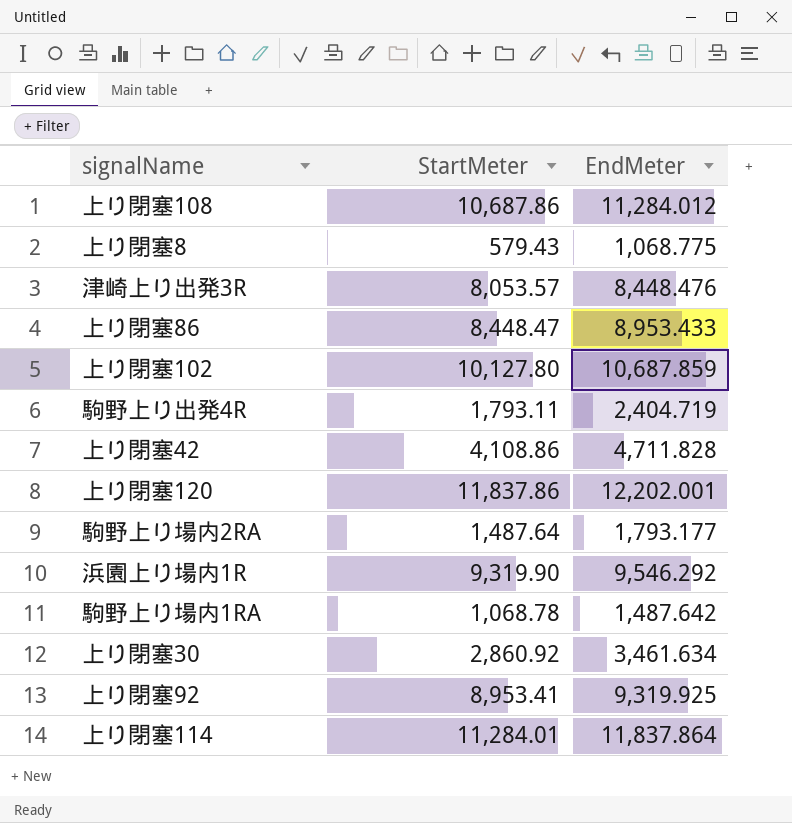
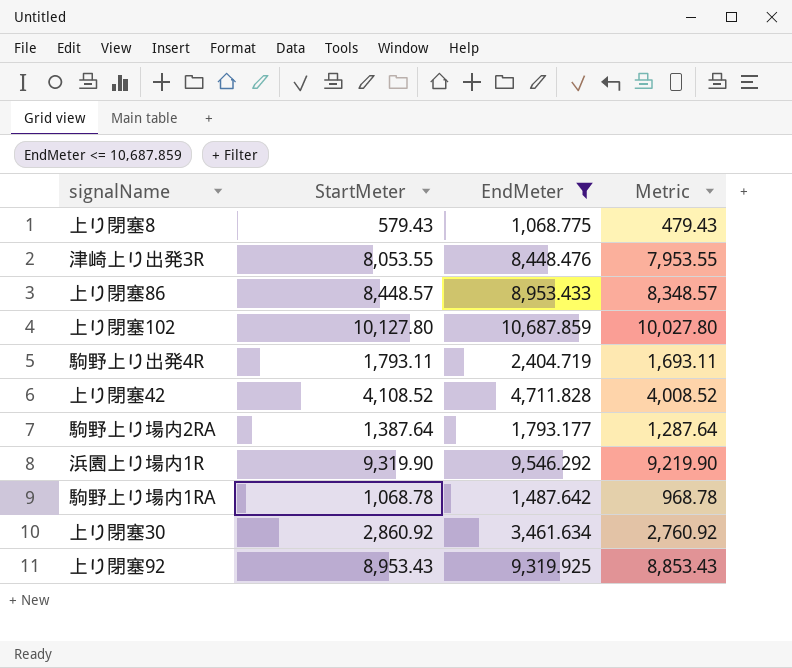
filter: none -> EndMeter <= 10,687.859
column Metric | formula: none -> [StartMeter] - 100
津崎上り出発3R | StartMeter: 8,053.57 -> 8,053.55
上り閉塞86 | StartMeter: 8,448.47 -> 8,448.57
上り閉塞42 | StartMeter: 4,108.86 -> 4,108.52
駒野上り場内2RA | StartMeter: 1,487.64 -> 1,387.64
上り閉塞92 | StartMeter: 8,953.41 -> 8,953.43

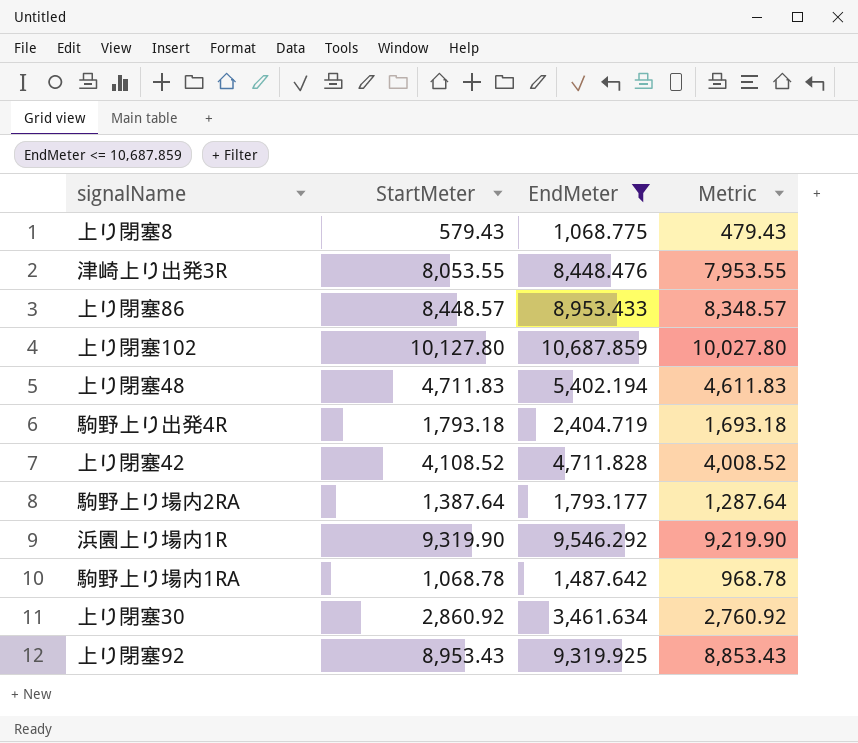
row 上り閉塞48: none -> 4,711.83 | 5,402.194 | 4,611.83
駒野上り出発4R | StartMeter: 1,793.11 -> 1,793.18
駒野上り出発4R | Metric: 1,693.11 -> 1,693.18

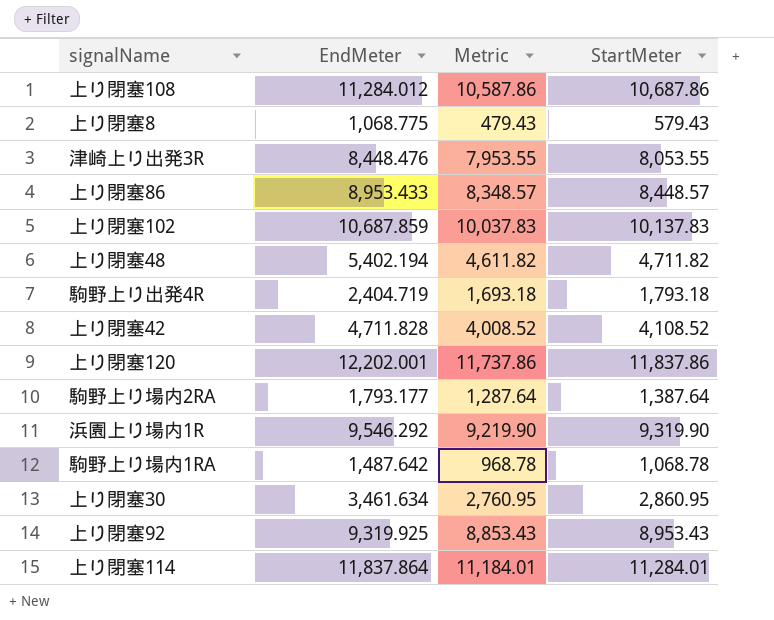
filter: EndMeter <= 10,687.859 -> none
column StartMeter | position: 2 -> 4
上り閉塞102 | Metric: 10,027.80 -> 10,037.83
上り閉塞102 | StartMeter: 10,127.80 -> 10,137.83
上り閉塞48 | Metric: 4,611.83 -> 4,611.82
上り閉塞48 | StartMeter: 4,711.83 -> 4,711.82
上り閉塞30 | Metric: 2,760.92 -> 2,760.95
上り閉塞30 | StartMeter: 2,860.92 -> 2,860.95

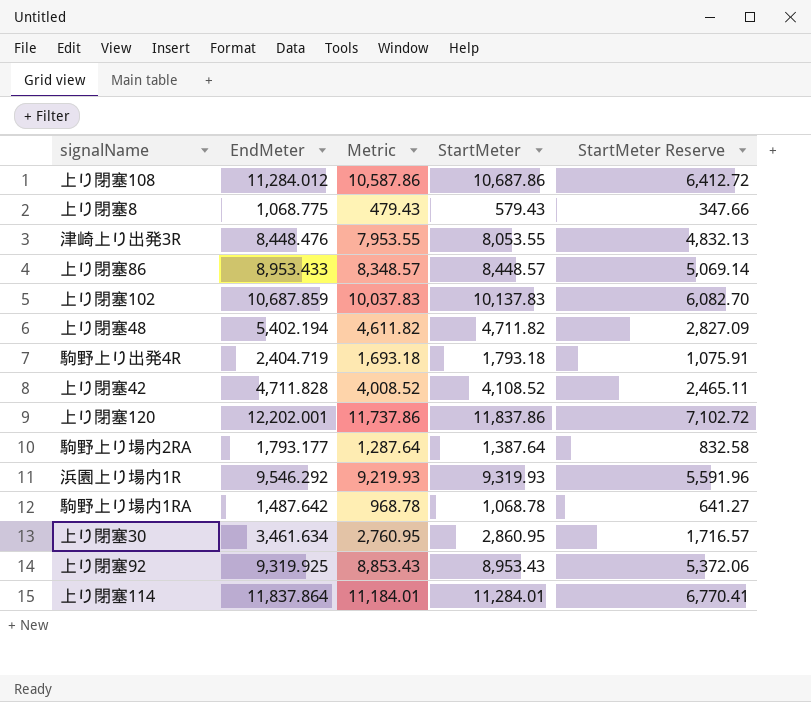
column StartMeter Reserve | formula: none -> [StartMeter] * 0.6
浜園上り場内1R | Metric: 9,219.90 -> 9,219.93
浜園上り場内1R | StartMeter: 9,319.90 -> 9,319.93

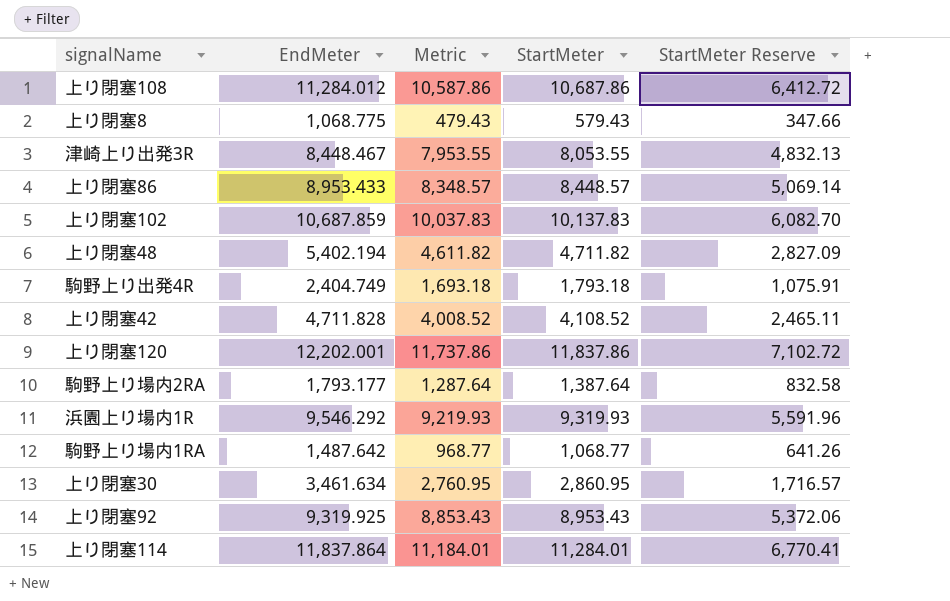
津崎上り出発3R | EndMeter: 8,448.476 -> 8,448.467
駒野上り出発4R | EndMeter: 2,404.719 -> 2,404.749
駒野上り場内1RA | Metric: 968.78 -> 968.77
駒野上り場内1RA | StartMeter: 1,068.78 -> 1,068.77
駒野上り場内1RA | StartMeter Reserve: 641.27 -> 641.26

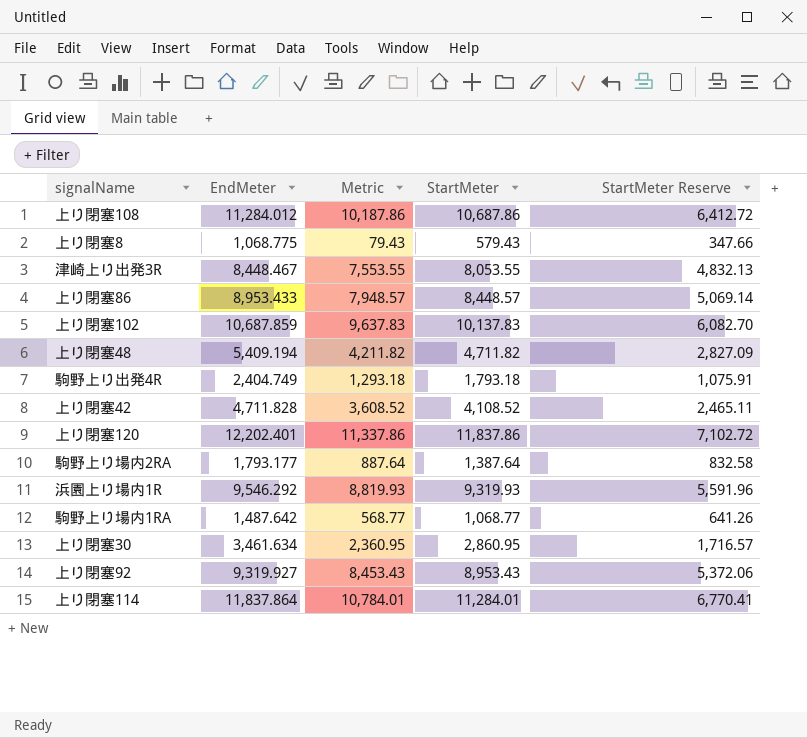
column Metric | formula: [StartMeter] - 100 -> [StartMeter] - 500
上り閉塞48 | EndMeter: 5,402.194 -> 5,409.194
上り閉塞120 | EndMeter: 12,202.001 -> 12,202.401
上り閉塞92 | EndMeter: 9,319.925 -> 9,319.927

